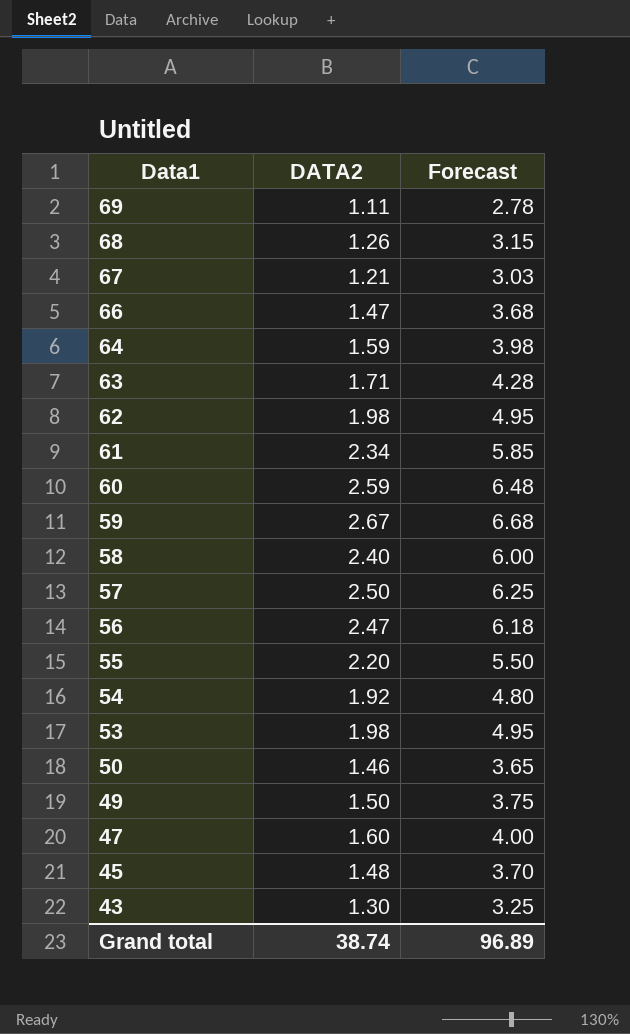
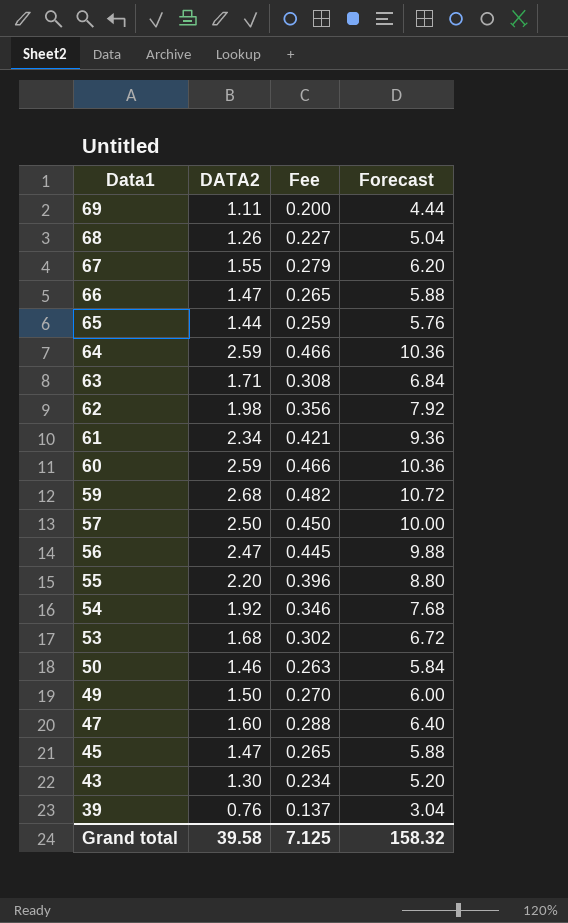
column Fee | formula: none -> [DATA2] * 0.18
column Forecast | formula: [DATA2] * 2.5 -> [DATA2] * 4
row 58: 2.40 | 6.00 -> none
67 | DATA2: 1.21 -> 1.55
row 65: none -> 1.44 | 0.259 | 5.76
64 | DATA2: 1.59 -> 2.59
59 | DATA2: 2.67 -> 2.68
53 | DATA2: 1.98 -> 1.68
45 | DATA2: 1.48 -> 1.47
row 39: none -> 0.76 | 0.137 | 3.04
Grand total | DATA2: 38.74 -> 39.58
Grand total | Forecast: 96.89 -> 158.32

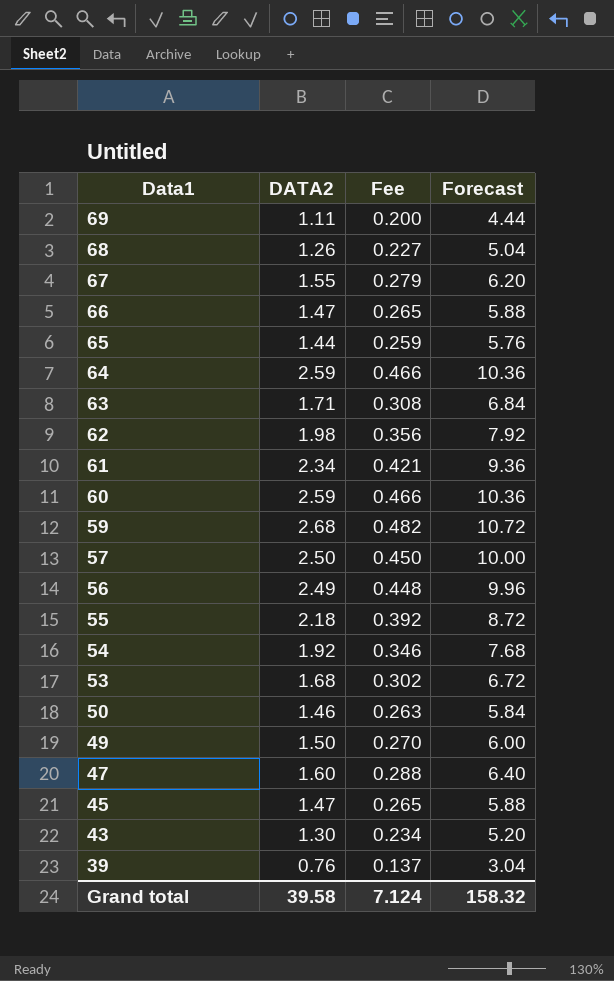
56 | DATA2: 2.47 -> 2.49
56 | Fee: 0.445 -> 0.448
56 | Forecast: 9.88 -> 9.96
55 | DATA2: 2.20 -> 2.18
55 | Fee: 0.396 -> 0.392
55 | Forecast: 8.80 -> 8.72
Grand total | Fee: 7.125 -> 7.124

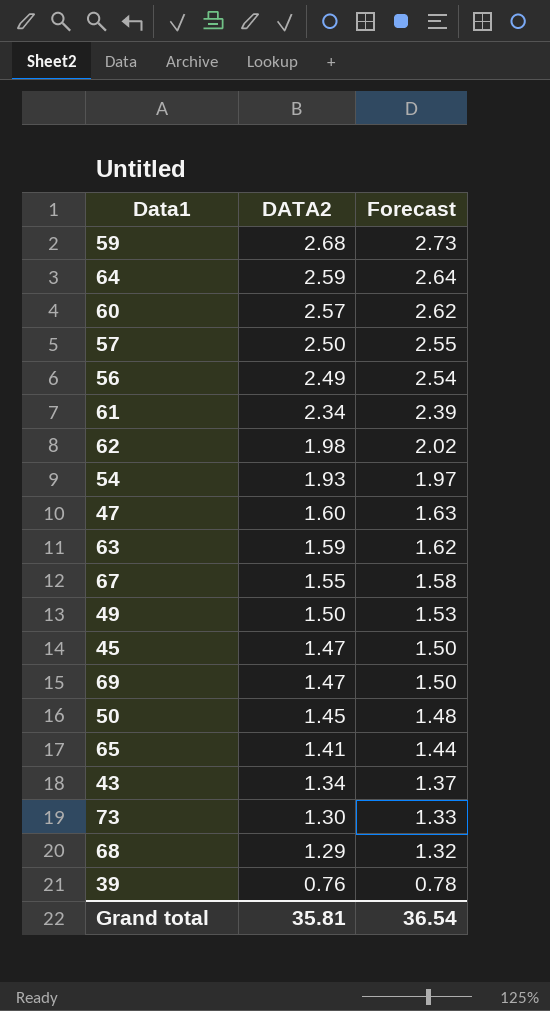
row order: Data1 descending -> DATA2 descending
column Fee | formula: [DATA2] * 0.18 -> none
column Forecast | formula: [DATA2] * 4 -> [DATA2] * 1.02
row 66: 1.47 | 0.265 | 5.88 -> none
row 55: 2.18 | 0.392 | 8.72 -> none
row 53: 1.68 | 0.302 | 6.72 -> none
60 | DATA2: 2.59 -> 2.57
54 | DATA2: 1.92 -> 1.93
63 | DATA2: 1.71 -> 1.59
69 | DATA2: 1.11 -> 1.47
50 | DATA2: 1.46 -> 1.45
65 | DATA2: 1.44 -> 1.41
43 | DATA2: 1.30 -> 1.34
row 73: none -> 1.30 | 1.33
68 | DATA2: 1.26 -> 1.29
Grand total | DATA2: 39.58 -> 35.81
Grand total | Forecast: 158.32 -> 36.54

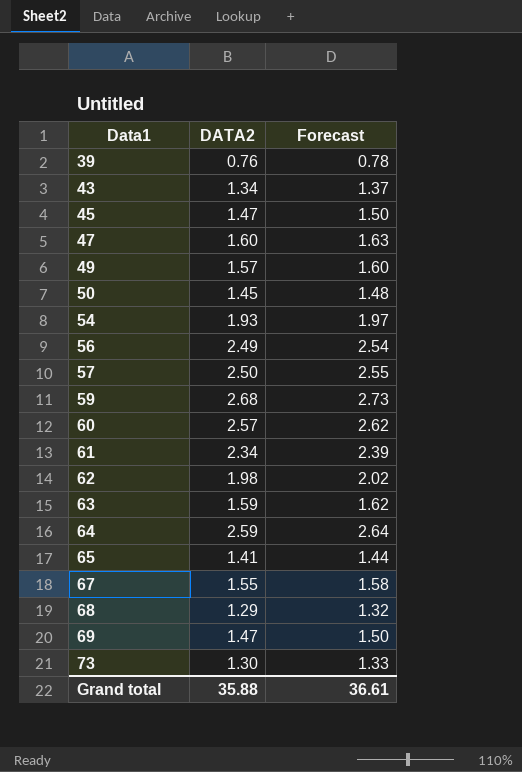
row order: DATA2 descending -> Data1 ascending
49 | DATA2: 1.50 -> 1.57
49 | Forecast: 1.53 -> 1.60
Grand total | DATA2: 35.81 -> 35.88
Grand total | Forecast: 36.54 -> 36.61

